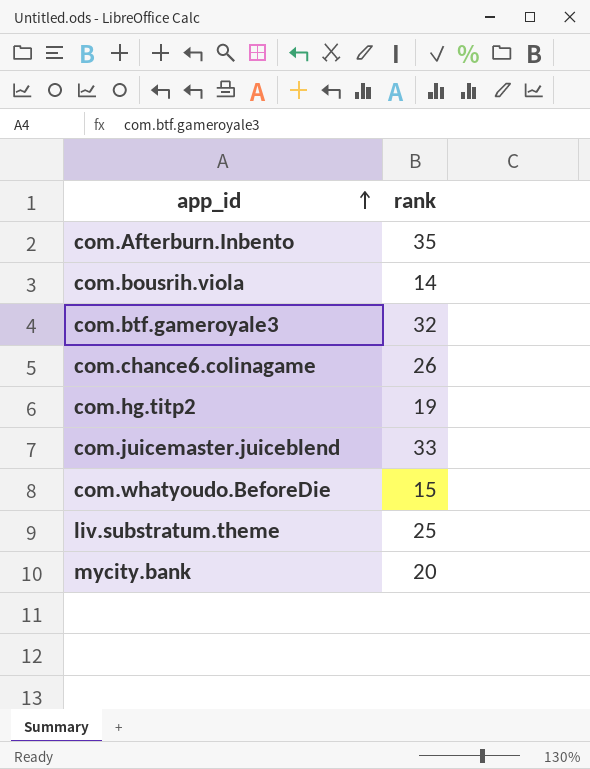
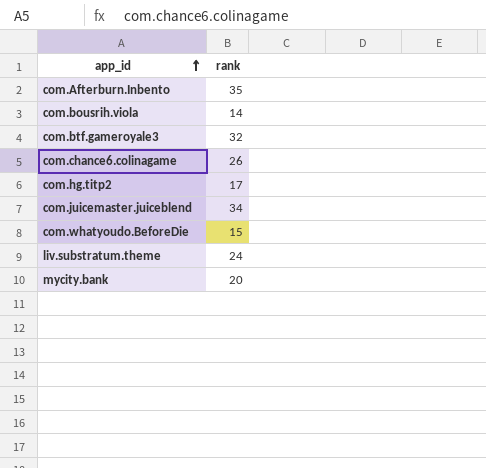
com.hg.titp2 | rank: 19 -> 17
com.juicemaster.juiceblend | rank: 33 -> 34
liv.substratum.theme | rank: 25 -> 24

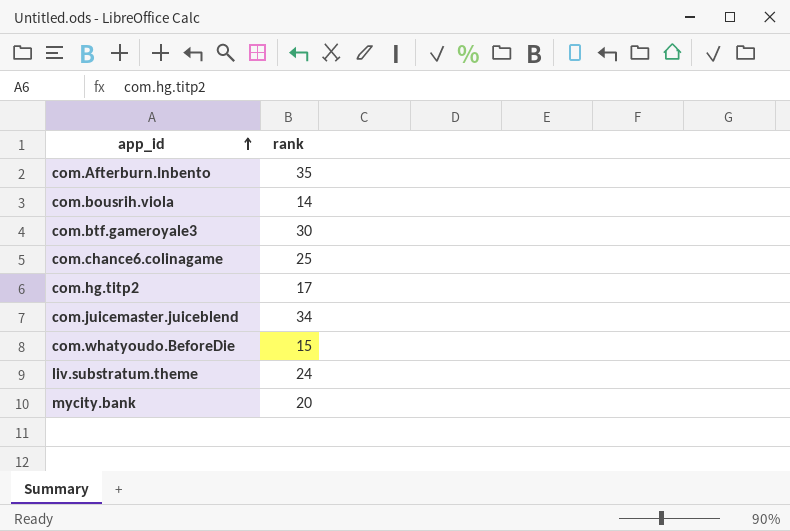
com.btf.gameroyale3 | rank: 32 -> 30
com.chance6.colinagame | rank: 26 -> 25

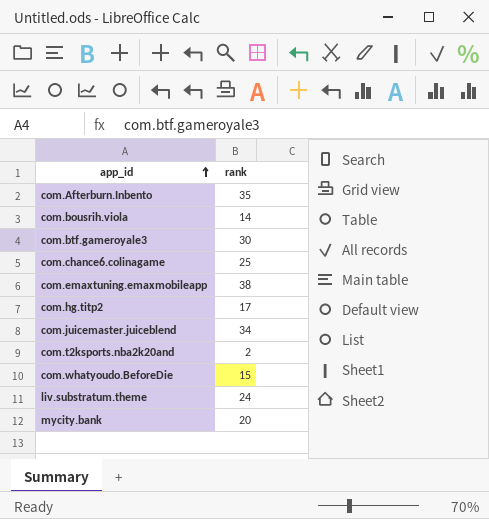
row com.emaxtuning.emaxmobileapp: none -> 38
row com.t2ksports.nba2k20and: none -> 2

